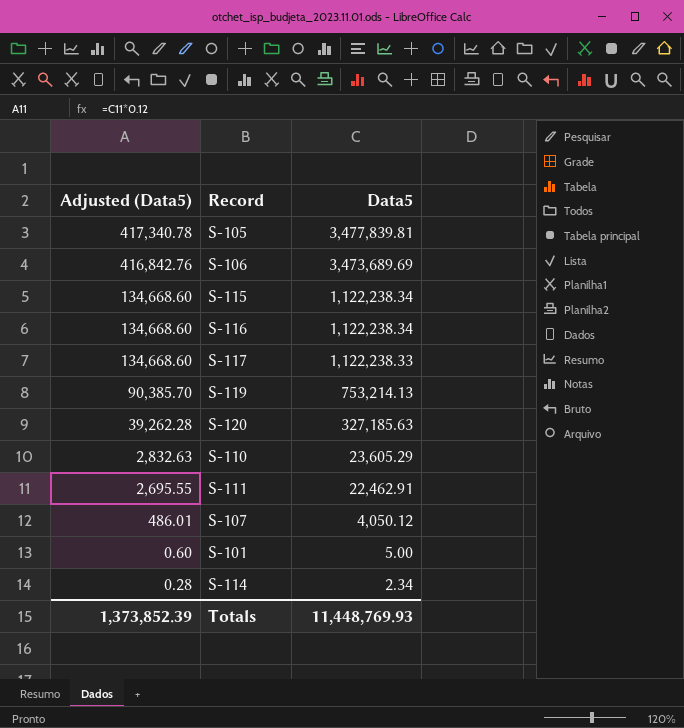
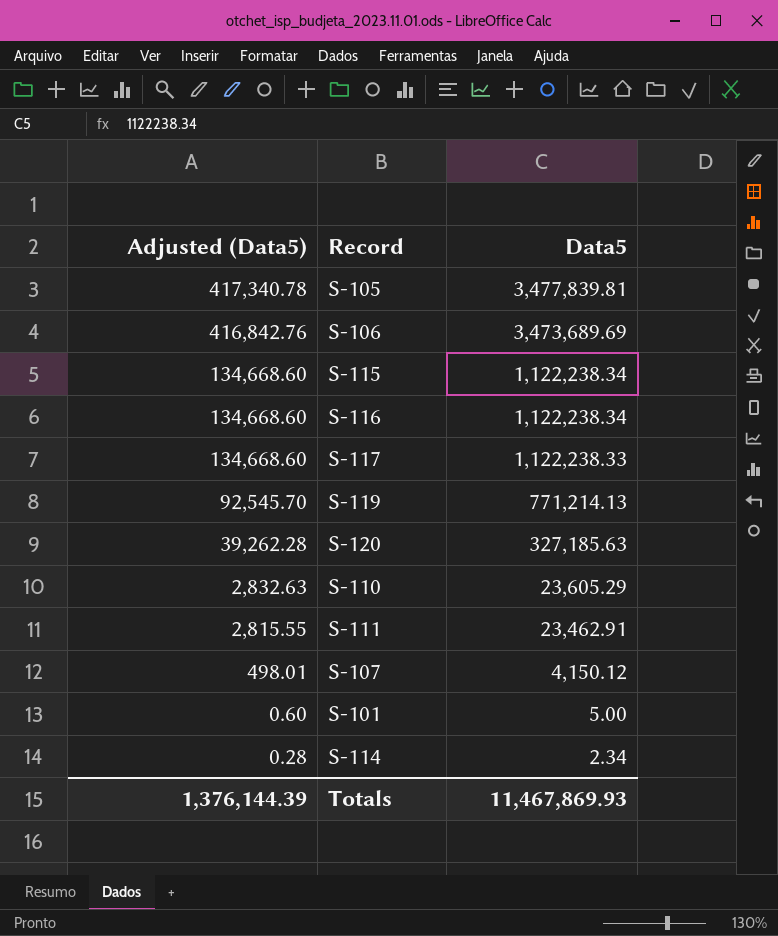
S-119 | Adjusted (Data5): 90,385.70 -> 92,545.70
S-119 | Data5: 753,214.13 -> 771,214.13
S-111 | Adjusted (Data5): 2,695.55 -> 2,815.55
S-111 | Data5: 22,462.91 -> 23,462.91
S-107 | Adjusted (Data5): 486.01 -> 498.01
S-107 | Data5: 4,050.12 -> 4,150.12
Totals | Adjusted (Data5): 1,373,852.39 -> 1,376,144.39
Totals | Data5: 11,448,769.93 -> 11,467,869.93

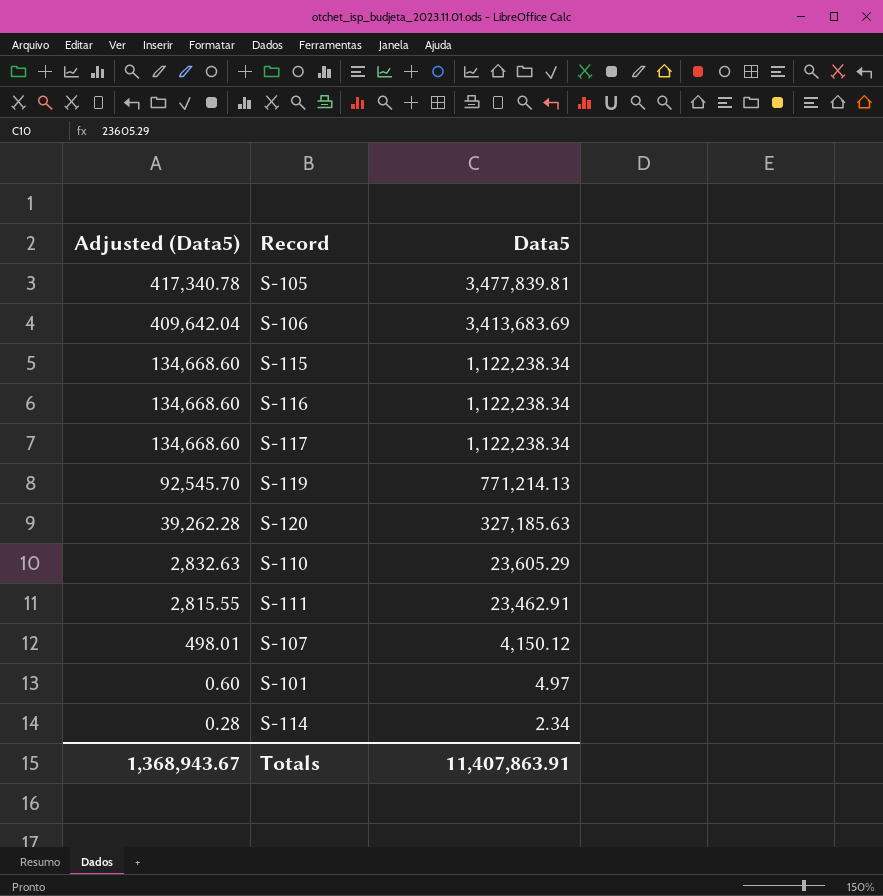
S-106 | Adjusted (Data5): 416,842.76 -> 409,642.04
S-106 | Data5: 3,473,689.69 -> 3,413,683.69
S-117 | Data5: 1,122,238.33 -> 1,122,238.34
S-101 | Data5: 5.00 -> 4.97
Totals | Adjusted (Data5): 1,376,144.39 -> 1,368,943.67
Totals | Data5: 11,467,869.93 -> 11,407,863.91

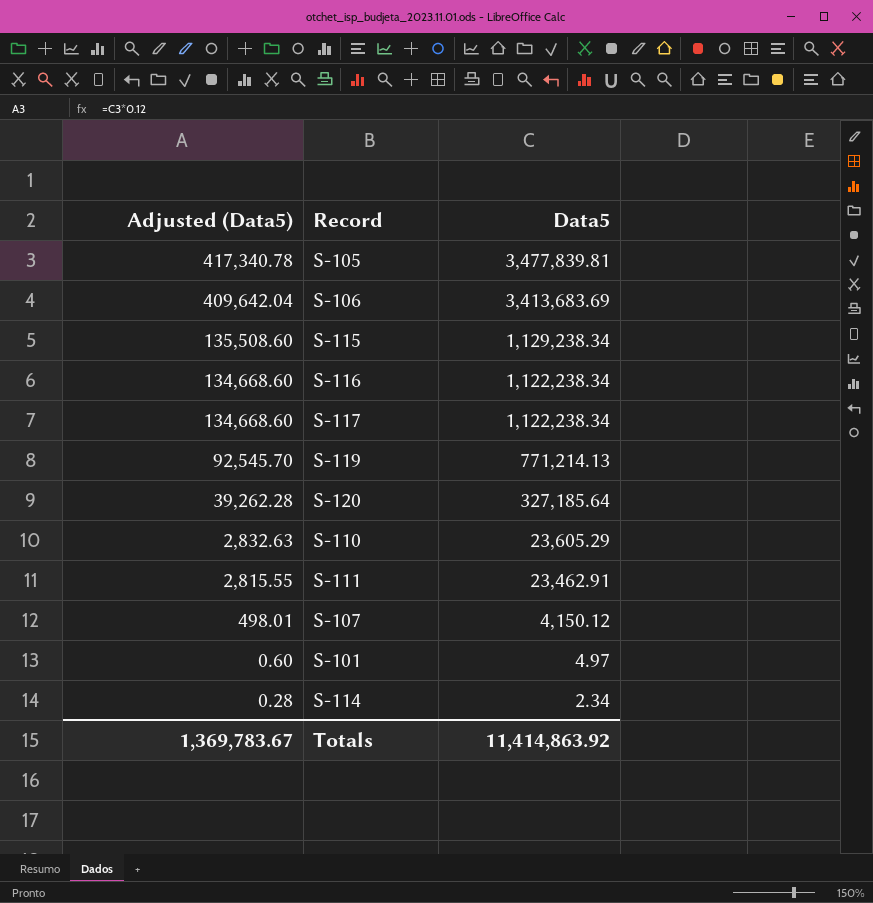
S-115 | Adjusted (Data5): 134,668.60 -> 135,508.60
S-115 | Data5: 1,122,238.34 -> 1,129,238.34
S-120 | Data5: 327,185.63 -> 327,185.64
Totals | Adjusted (Data5): 1,368,943.67 -> 1,369,783.67
Totals | Data5: 11,407,863.91 -> 11,414,863.92

